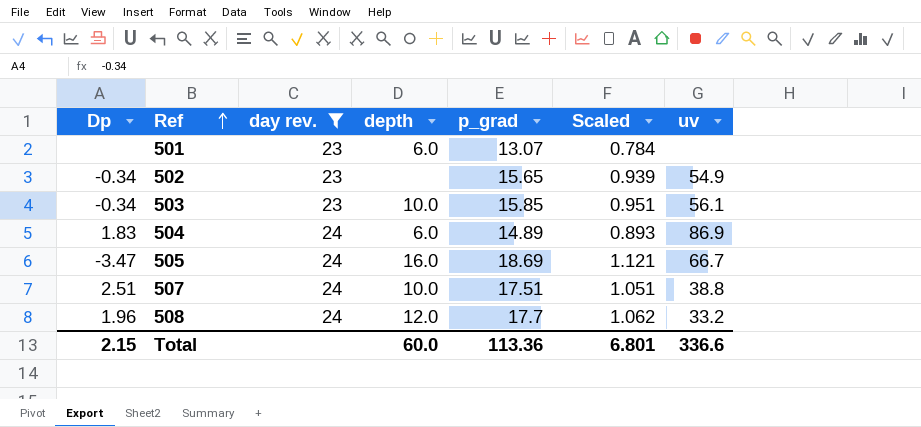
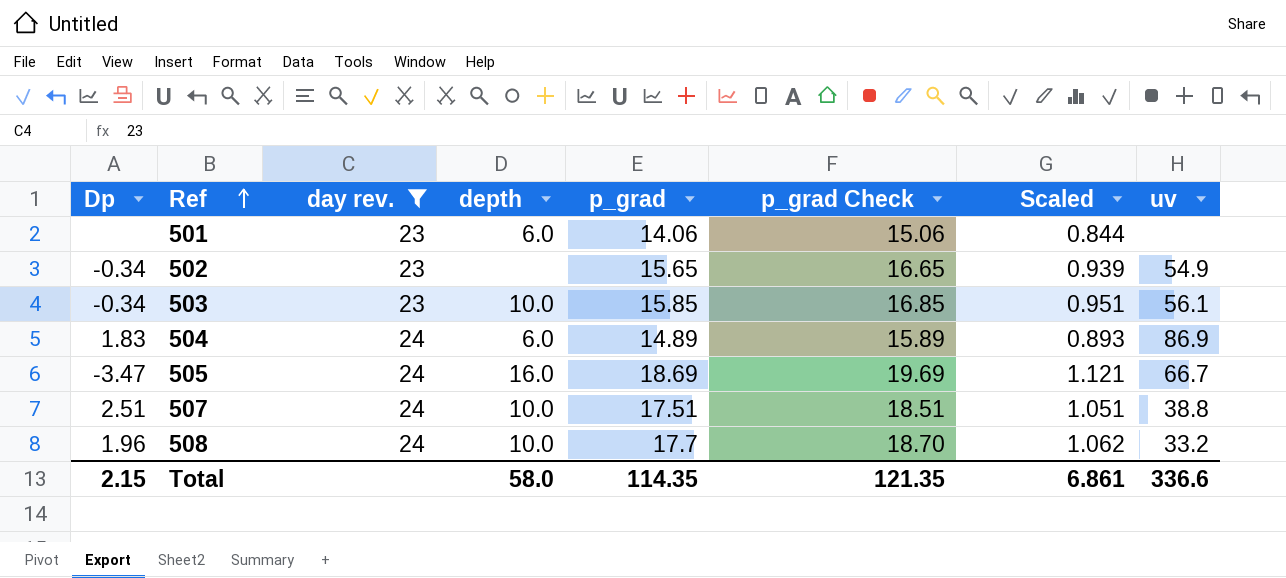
column p_grad Check | formula: none -> [p_grad] + 1
501 | p_grad: 13.07 -> 14.06
501 | Scaled: 0.784 -> 0.844
508 | depth: 12.0 -> 10.0
Total | depth: 60.0 -> 58.0
Total | p_grad: 113.36 -> 114.35
Total | Scaled: 6.801 -> 6.861

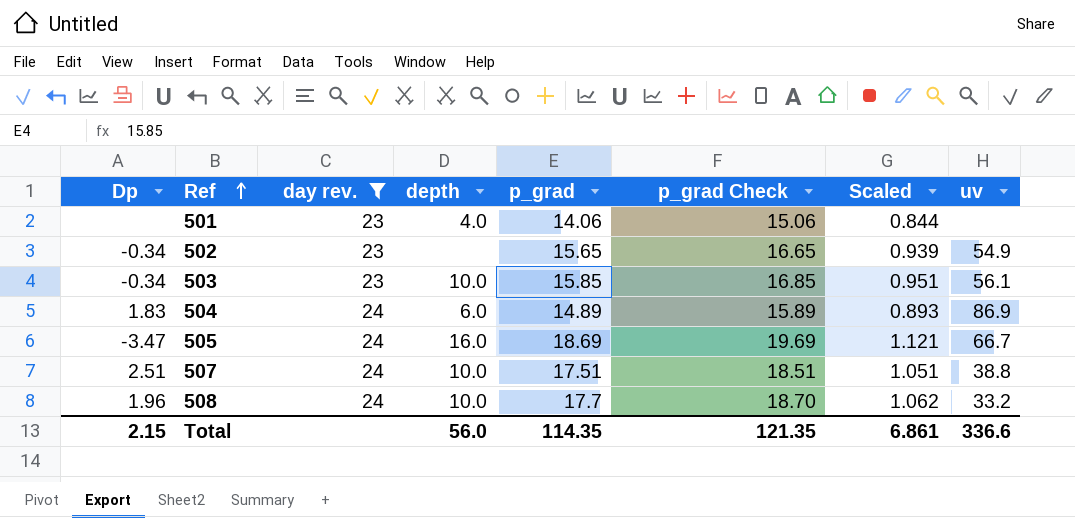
501 | depth: 6.0 -> 4.0
Total | depth: 58.0 -> 56.0

